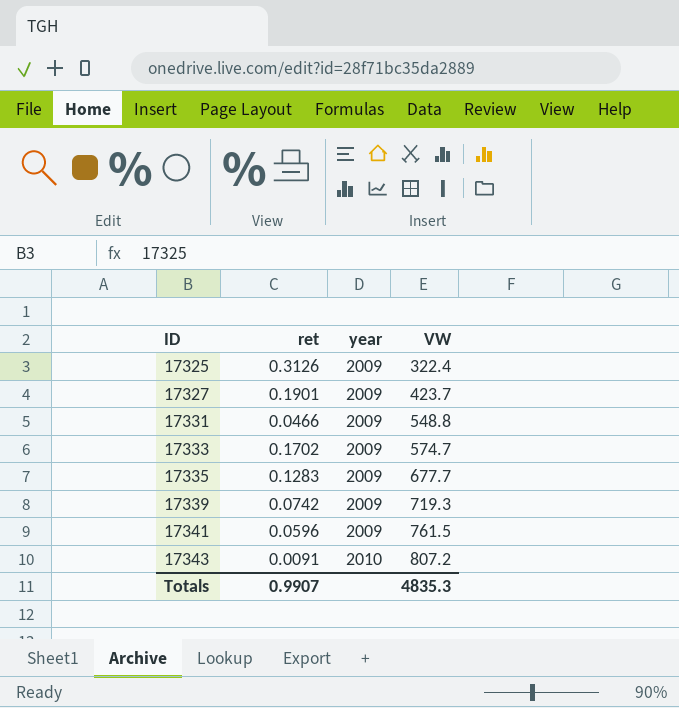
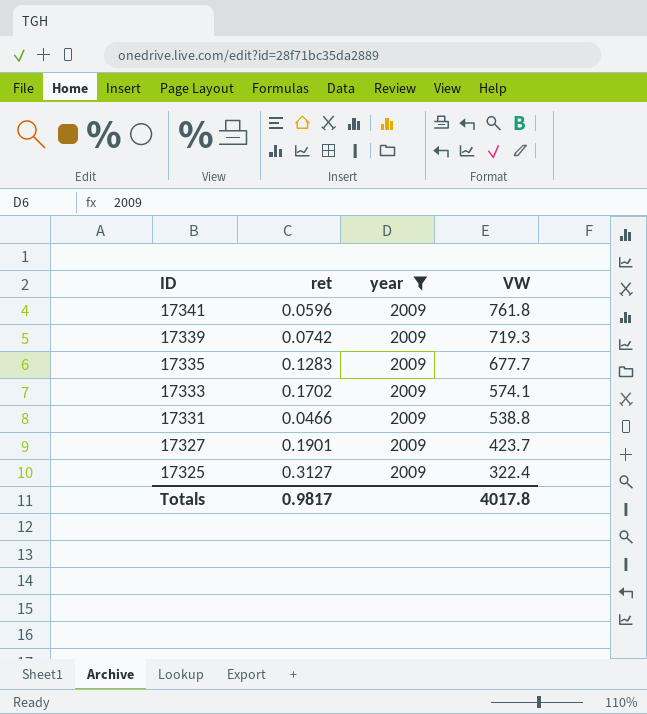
filter: none -> year = 2009
row order: ID ascending -> ID descending
17341 | VW: 761.5 -> 761.8
17333 | VW: 574.7 -> 574.1
17331 | VW: 548.8 -> 538.8
17325 | ret: 0.3126 -> 0.3127
Totals | ret: 0.9907 -> 0.9817
Totals | VW: 4835.3 -> 4017.8

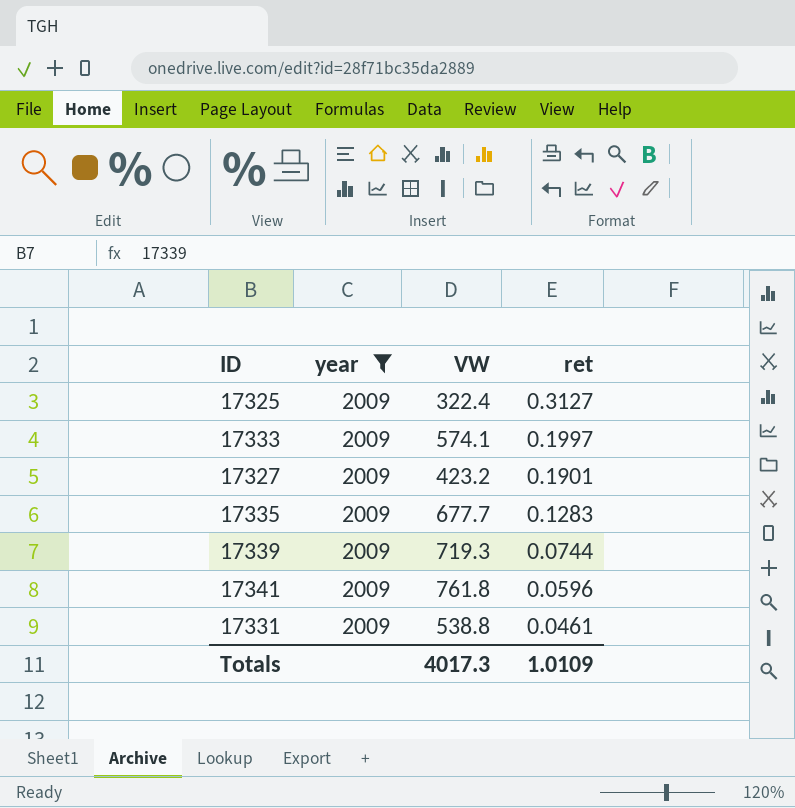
row order: ID descending -> ret descending
column ret | position: 2 -> 4
17333 | ret: 0.1702 -> 0.1997
17327 | VW: 423.7 -> 423.2
17339 | ret: 0.0742 -> 0.0744
17331 | ret: 0.0466 -> 0.0461
Totals | VW: 4017.8 -> 4017.3
Totals | ret: 0.9817 -> 1.0109

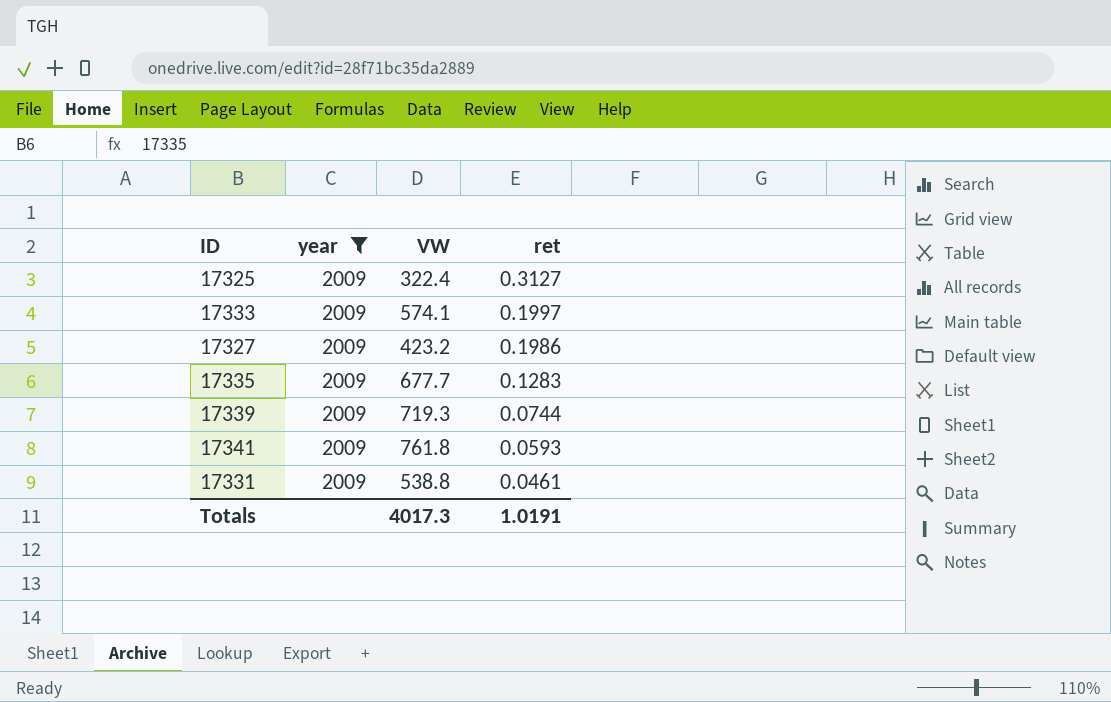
17327 | ret: 0.1901 -> 0.1986
17341 | ret: 0.0596 -> 0.0593
Totals | ret: 1.0109 -> 1.0191

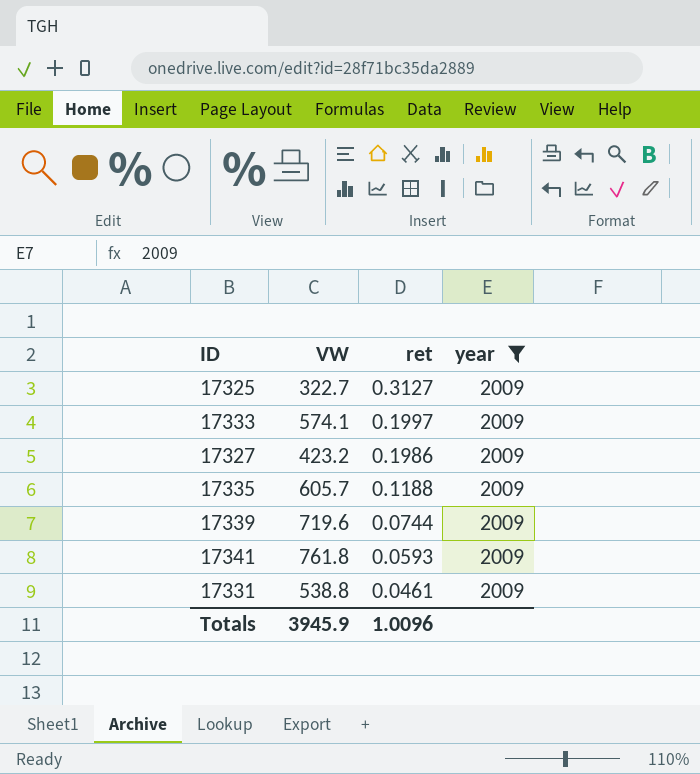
column year | position: 2 -> 4
17325 | VW: 322.4 -> 322.7
17335 | VW: 677.7 -> 605.7
17335 | ret: 0.1283 -> 0.1188
17339 | VW: 719.3 -> 719.6
Totals | VW: 4017.3 -> 3945.9
Totals | ret: 1.0191 -> 1.0096

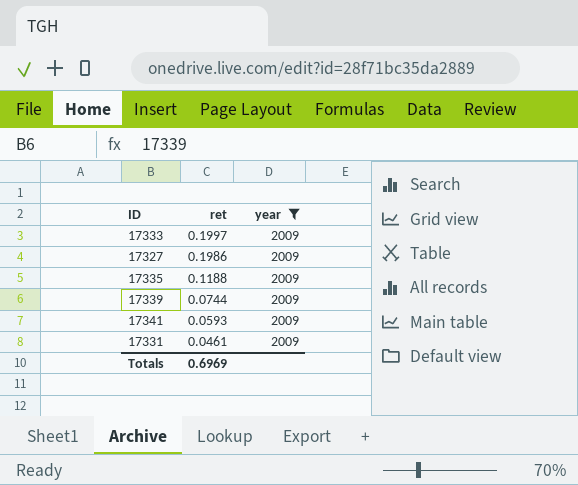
column VW | position: 2 -> none
row 17325: 322.7 | 0.3127 | 2009 -> none
Totals | ret: 1.0096 -> 0.6969

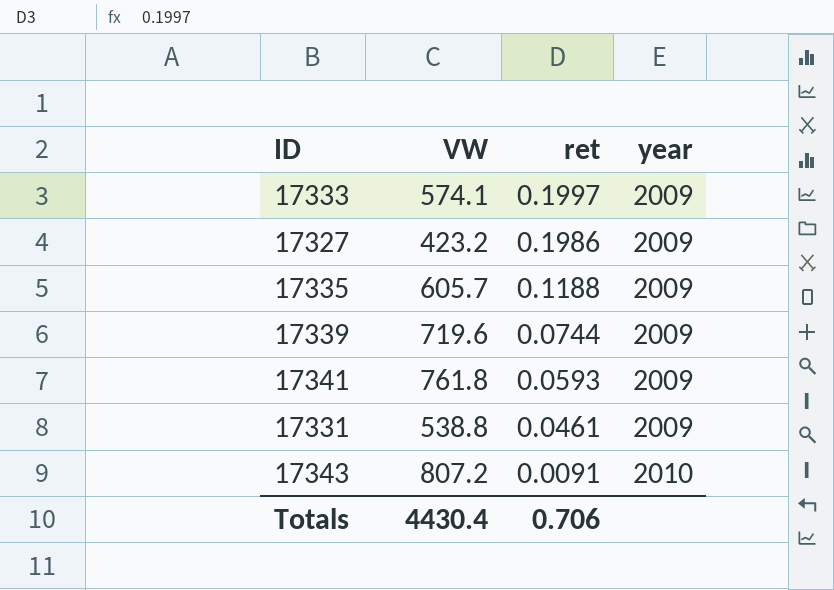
filter: year = 2009 -> none
column VW | position: none -> 2
Totals | ret: 0.6969 -> 0.706

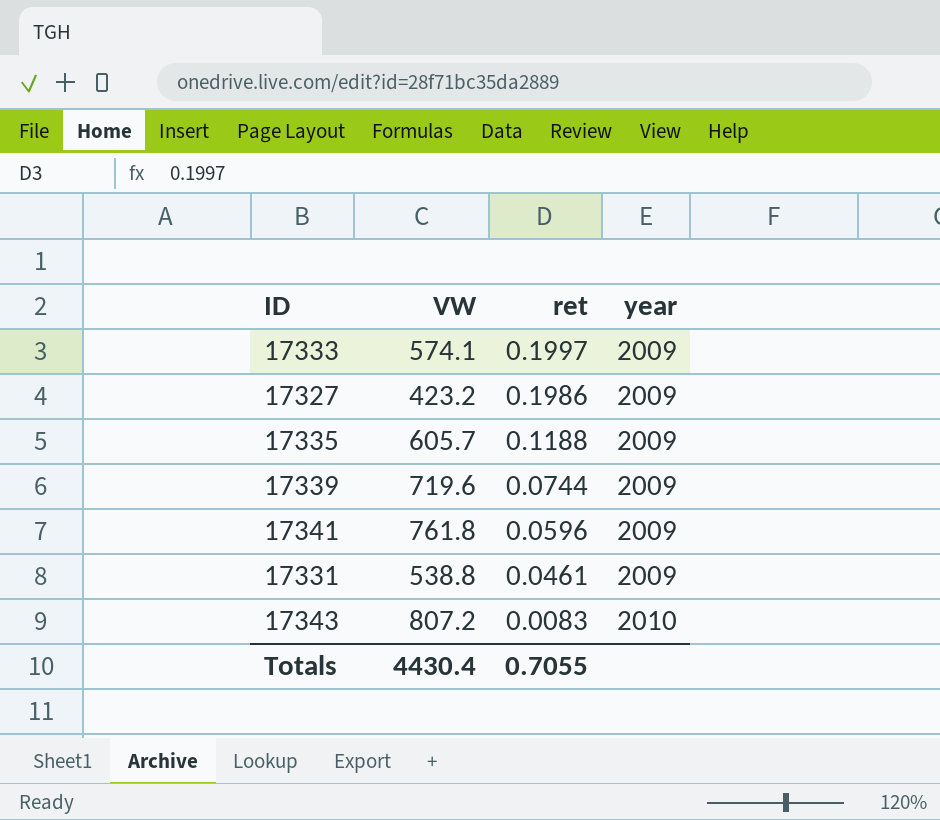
17341 | ret: 0.0593 -> 0.0596
17343 | ret: 0.0091 -> 0.0083
Totals | ret: 0.706 -> 0.7055

